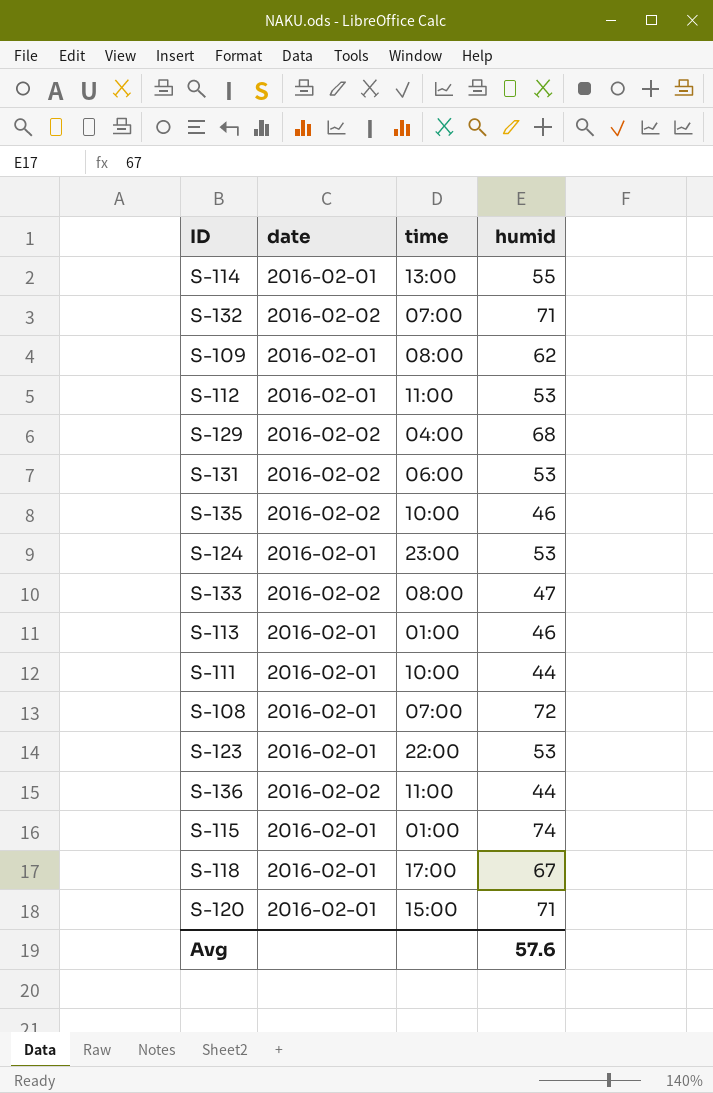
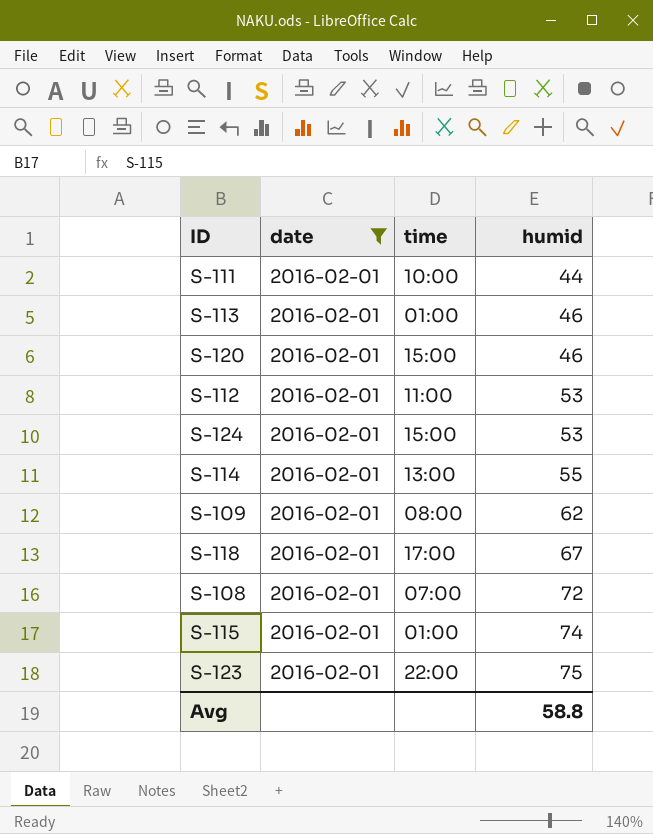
filter: none -> date = 2016-02-01
row order: none -> humid ascending
S-120 | humid: 71 -> 46
S-124 | time: 23:00 -> 15:00
S-123 | humid: 53 -> 75
Avg | humid: 57.6 -> 58.8

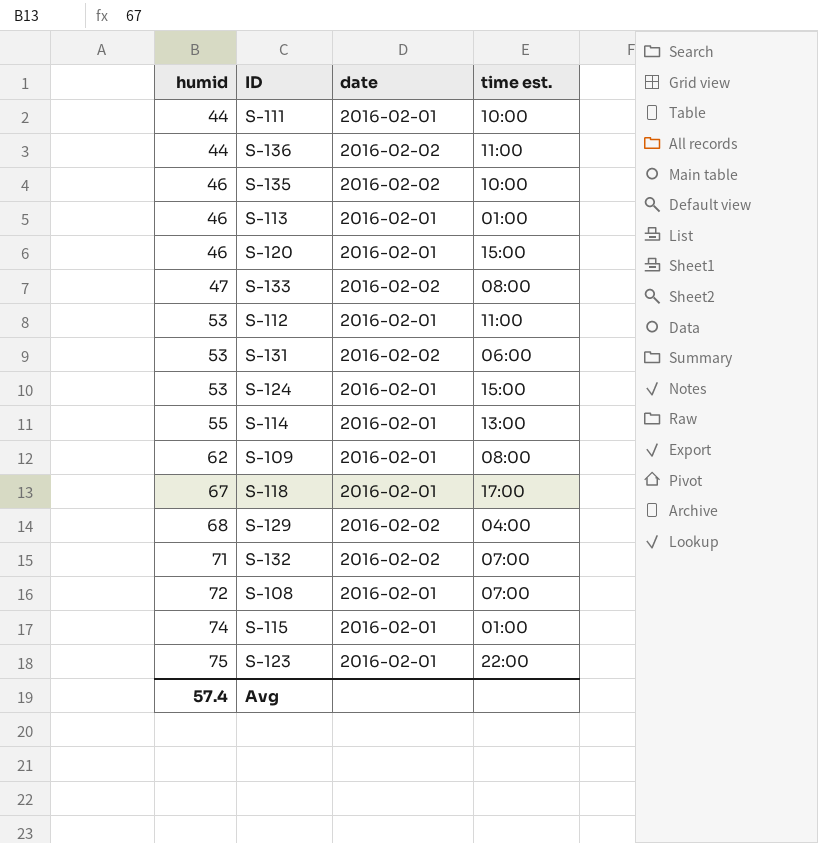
filter: date = 2016-02-01 -> none
column humid | position: 4 -> 1
column name: time -> time est.
Avg | humid: 58.8 -> 57.4

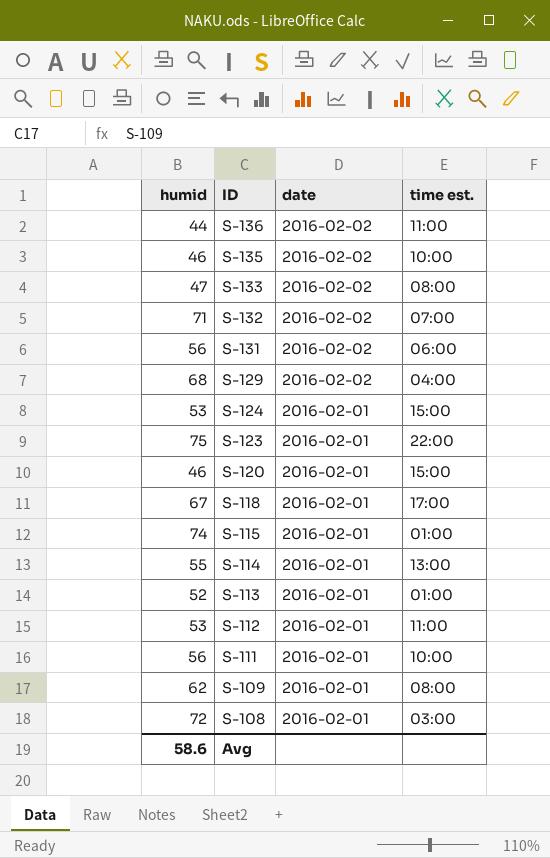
row order: humid ascending -> ID descending
S-131 | humid: 53 -> 56
S-113 | humid: 46 -> 52
S-111 | humid: 44 -> 56
S-108 | time est.: 07:00 -> 03:00
Avg | humid: 57.4 -> 58.6

